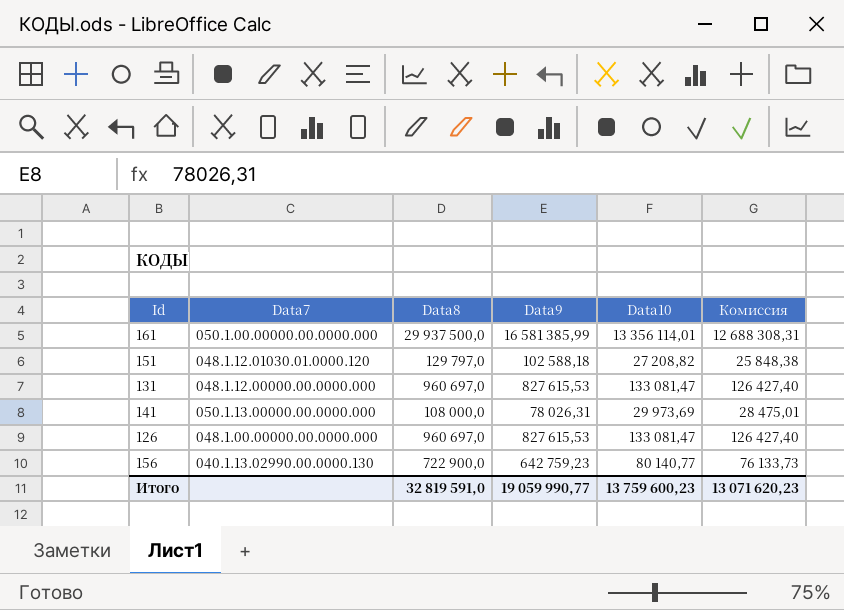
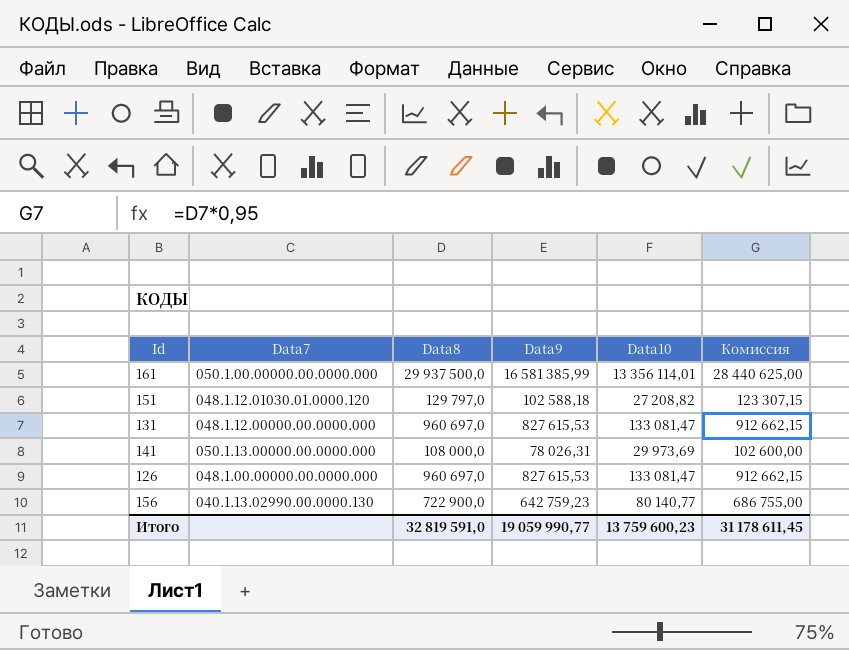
column Комиссия | formula: [Data10] * 0,95 -> [Data8] * 0,95
Итого | Комиссия: 13 071 620,23 -> 31 178 611,45

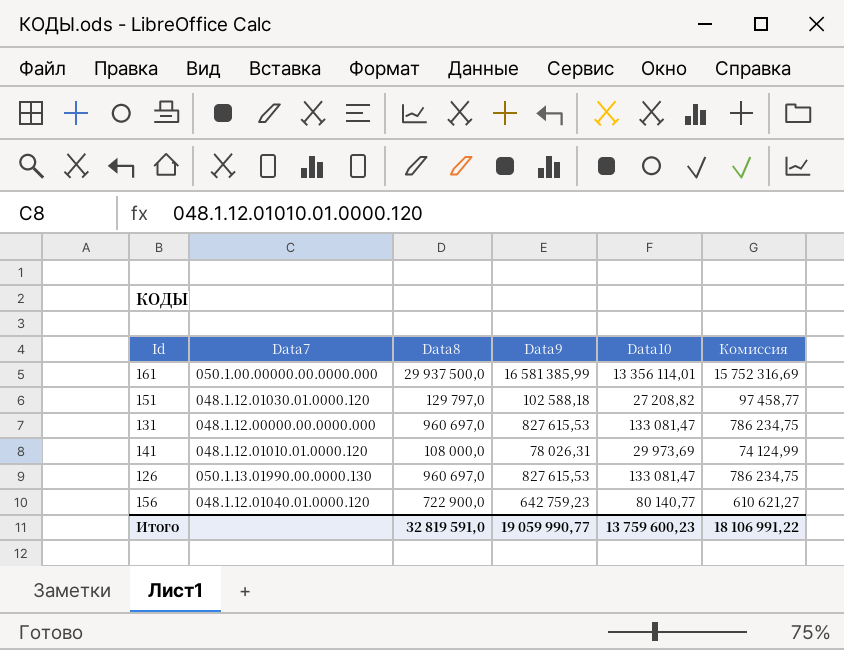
column Комиссия | formula: [Data8] * 0,95 -> [Data9] * 0,95
141 | Data7: 050.1.13.00000.00.0000.000 -> 048.1.12.01010.01.0000.120
126 | Data7: 048.1.00.00000.00.0000.000 -> 050.1.13.01990.00.0000.130
156 | Data7: 040.1.13.02990.00.0000.130 -> 048.1.12.01040.01.0000.120
Итого | Комиссия: 31 178 611,45 -> 18 106 991,22

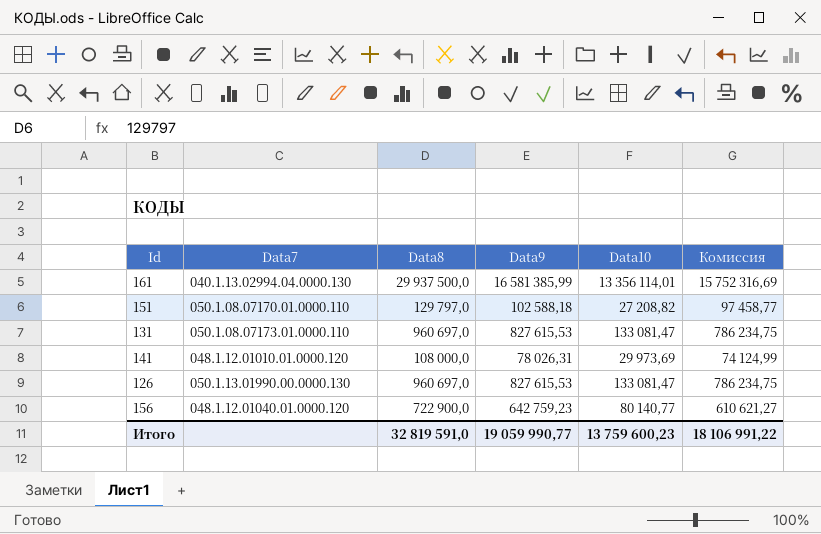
161 | Data7: 050.1.00.00000.00.0000.000 -> 040.1.13.02994.04.0000.130
151 | Data7: 048.1.12.01030.01.0000.120 -> 050.1.08.07170.01.0000.110
131 | Data7: 048.1.12.00000.00.0000.000 -> 050.1.08.07173.01.0000.110

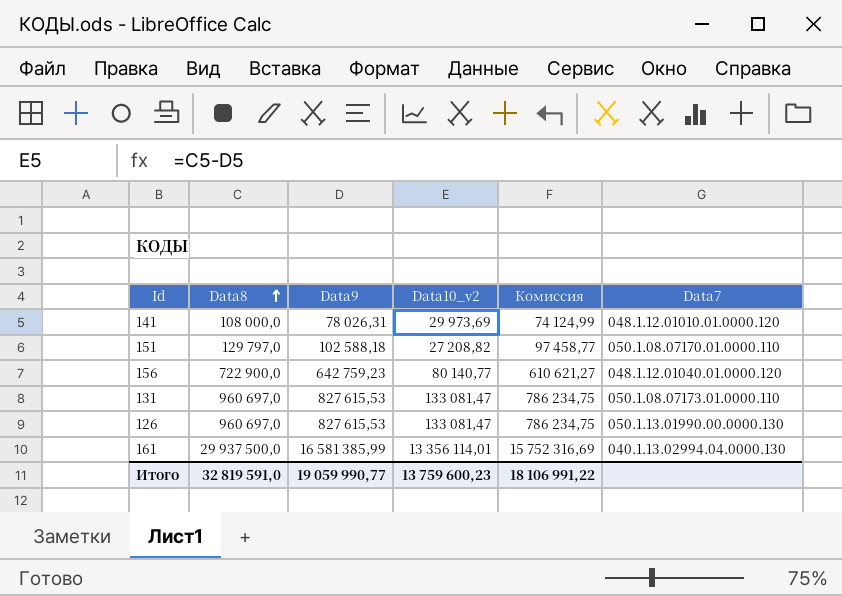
row order: none -> Data8 ascending
column name: Data10 -> Data10_v2
column Data7 | position: 2 -> 6

